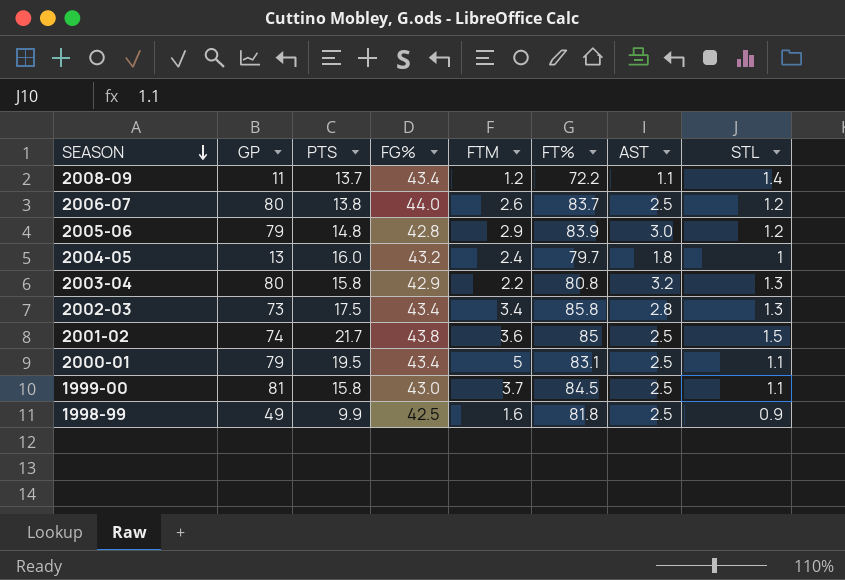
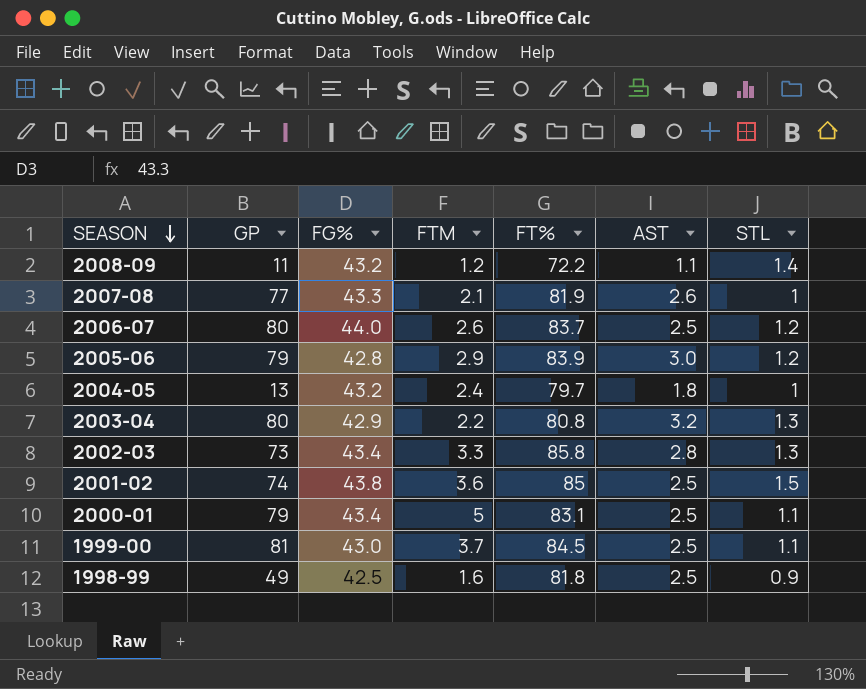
column PTS | position: 3 -> none
2008-09 | FG%: 43.4 -> 43.2
row 2007-08: none -> 77 | 43.3 | 2.1 | 81.9 | 2.6 | 1
2002-03 | FTM: 3.4 -> 3.3

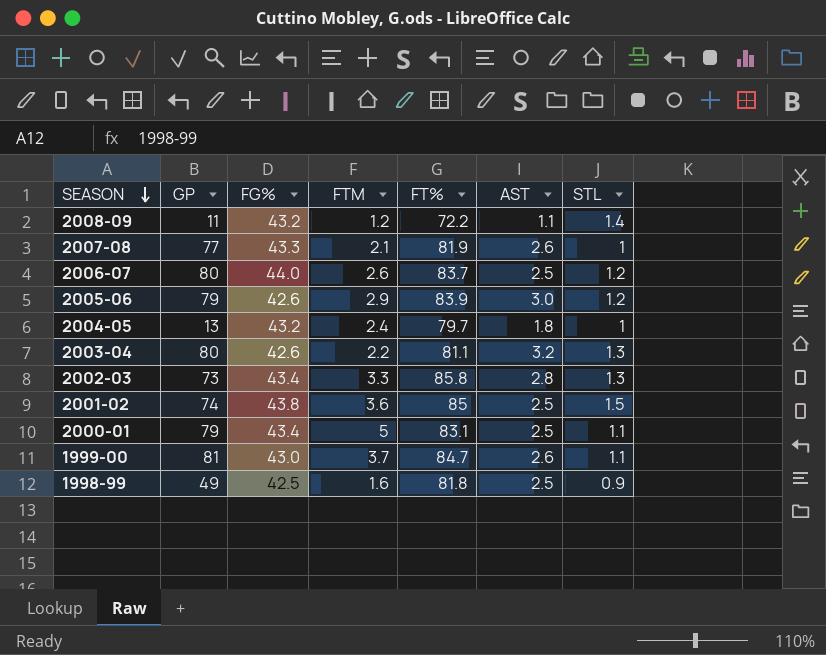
2005-06 | FG%: 42.8 -> 42.6
2003-04 | FG%: 42.9 -> 42.6
2003-04 | FT%: 80.8 -> 81.1
1999-00 | FT%: 84.5 -> 84.7
1999-00 | AST: 2.5 -> 2.6

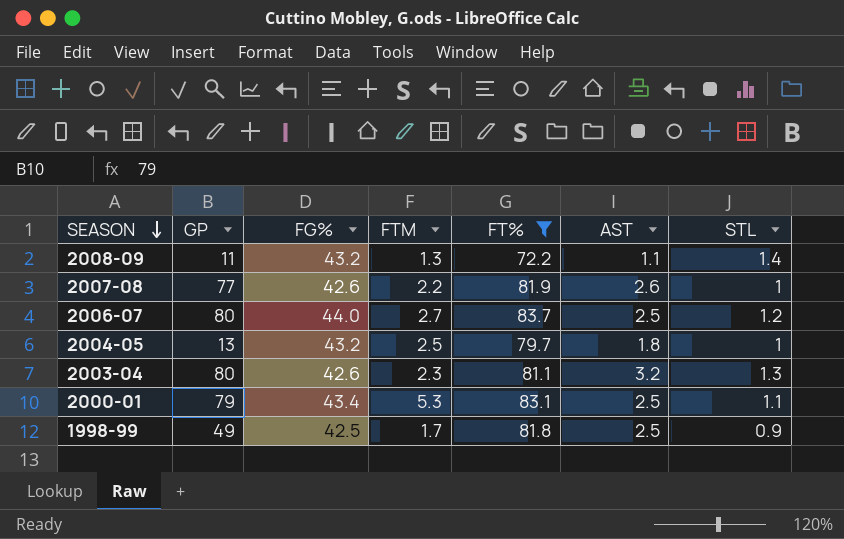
filter: none -> FT% <= 83.7
2008-09 | FTM: 1.2 -> 1.3
2007-08 | FG%: 43.3 -> 42.6
2007-08 | FTM: 2.1 -> 2.2
2006-07 | FTM: 2.6 -> 2.7
2004-05 | FTM: 2.4 -> 2.5
2003-04 | FTM: 2.2 -> 2.3
2000-01 | FTM: 5 -> 5.3
1998-99 | FTM: 1.6 -> 1.7

